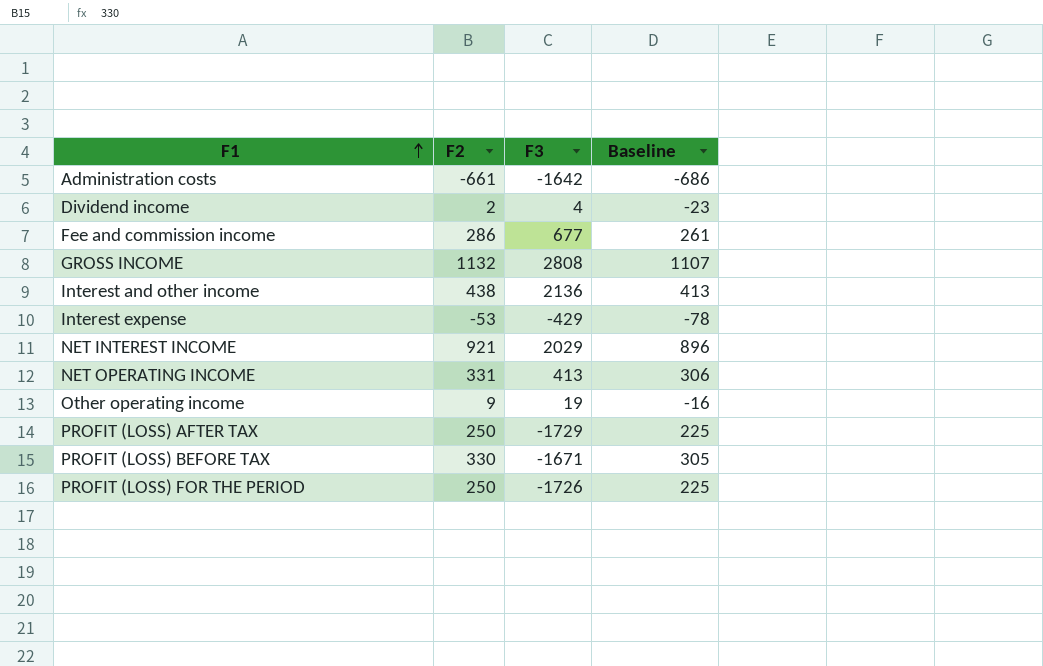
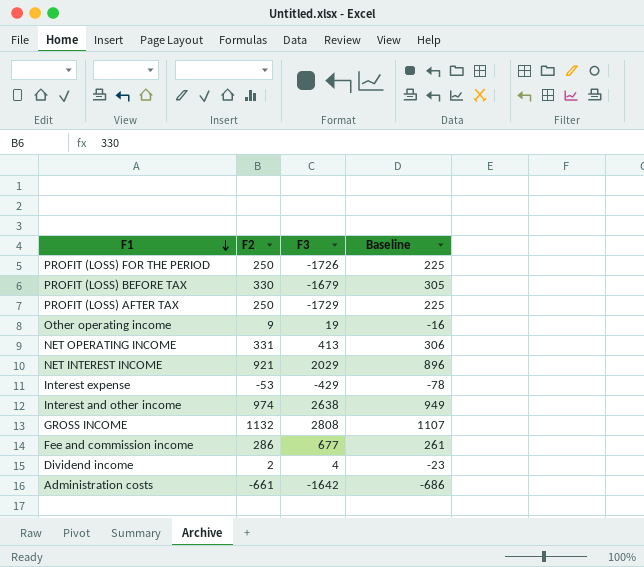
row order: F1 ascending -> F1 descending
PROFIT (LOSS) BEFORE TAX | F3: -1671 -> -1679
Interest and other income | F2: 438 -> 974
Interest and other income | F3: 2136 -> 2638
Interest and other income | Baseline: 413 -> 949

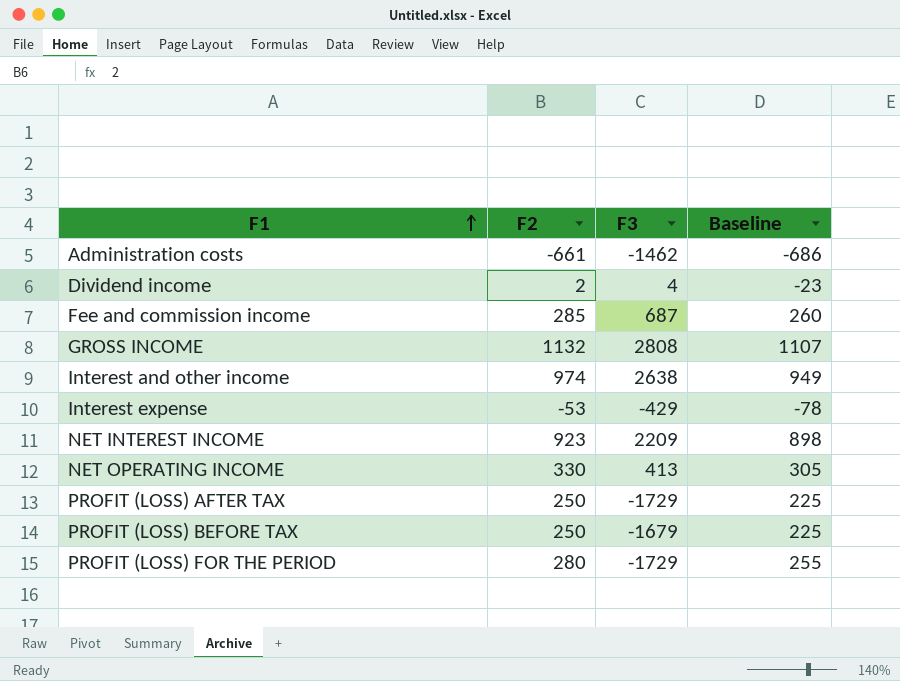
row order: F1 descending -> F1 ascending
row Other operating income: 9 | 19 | -16 -> none
Administration costs | F3: -1642 -> -1462
Fee and commission income | F2: 286 -> 285
Fee and commission income | F3: 677 -> 687
Fee and commission income | Baseline: 261 -> 260
NET INTEREST INCOME | F2: 921 -> 923
NET INTEREST INCOME | F3: 2029 -> 2209
NET INTEREST INCOME | Baseline: 896 -> 898
NET OPERATING INCOME | F2: 331 -> 330
NET OPERATING INCOME | Baseline: 306 -> 305
PROFIT (LOSS) BEFORE TAX | F2: 330 -> 250
PROFIT (LOSS) BEFORE TAX | Baseline: 305 -> 225
PROFIT (LOSS) FOR THE PERIOD | F2: 250 -> 280
PROFIT (LOSS) FOR THE PERIOD | F3: -1726 -> -1729
PROFIT (LOSS) FOR THE PERIOD | Baseline: 225 -> 255

